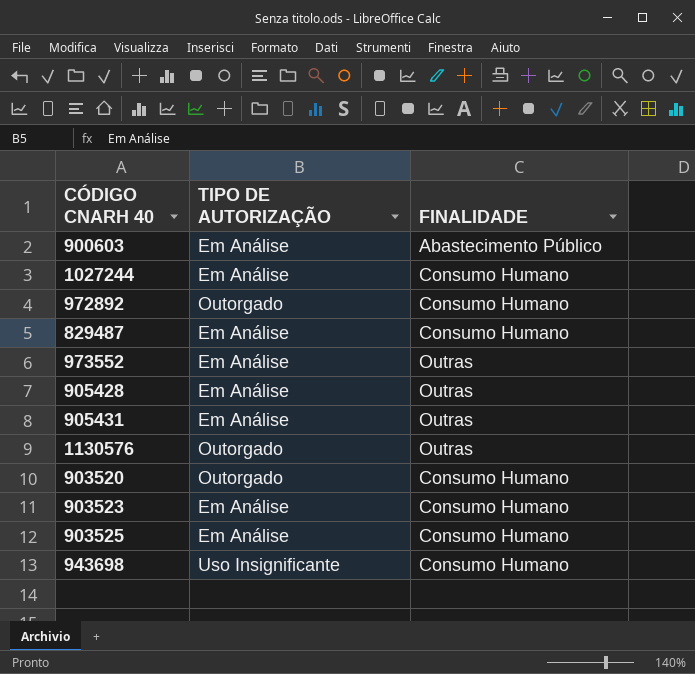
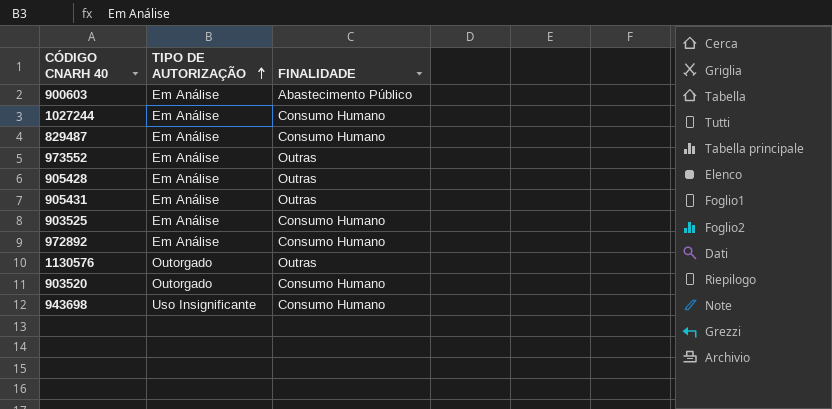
row order: none -> TIPO DE AUTORIZAÇÃO ascending
row 903523: Em Análise | Consumo Humano -> none
972892 | TIPO DE AUTORIZAÇÃO: Outorgado -> Em Análise

